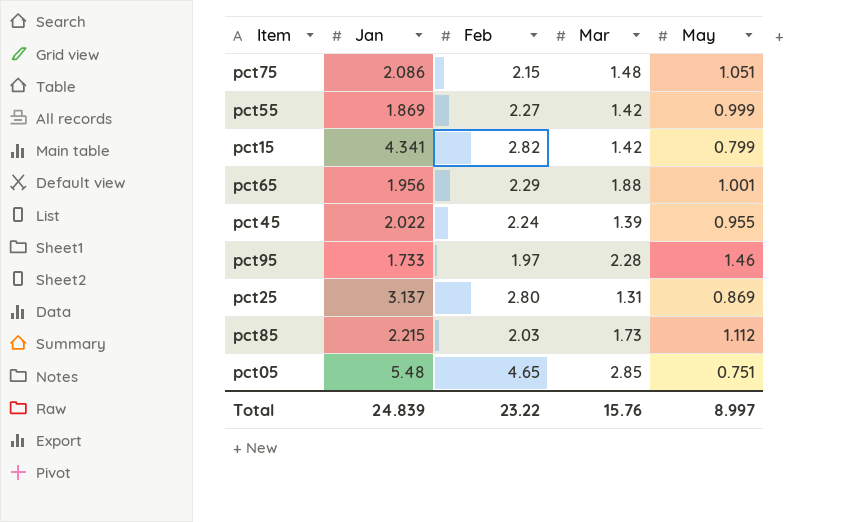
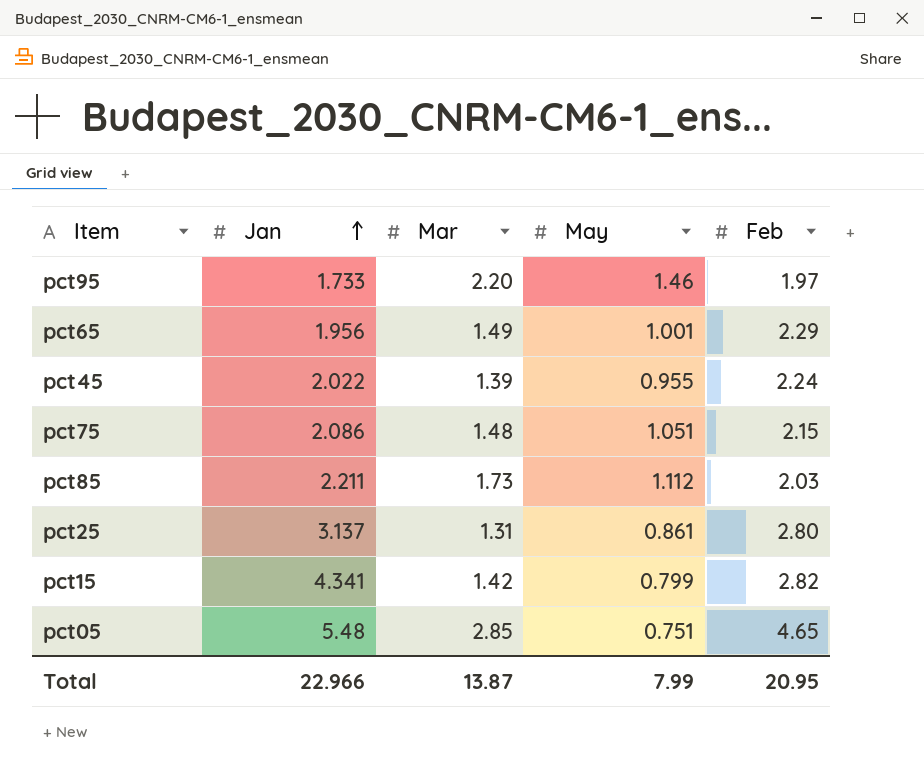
row order: none -> Jan ascending
column Feb | position: 3 -> 5
row pct55: 1.869 | 2.27 | 1.42 | 0.999 -> none
pct95 | Mar: 2.28 -> 2.20
pct65 | Mar: 1.88 -> 1.49
pct85 | Jan: 2.215 -> 2.211
pct25 | May: 0.869 -> 0.861
Total | Jan: 24.839 -> 22.966
Total | Mar: 15.76 -> 13.87
Total | May: 8.997 -> 7.99
Total | Feb: 23.22 -> 20.95

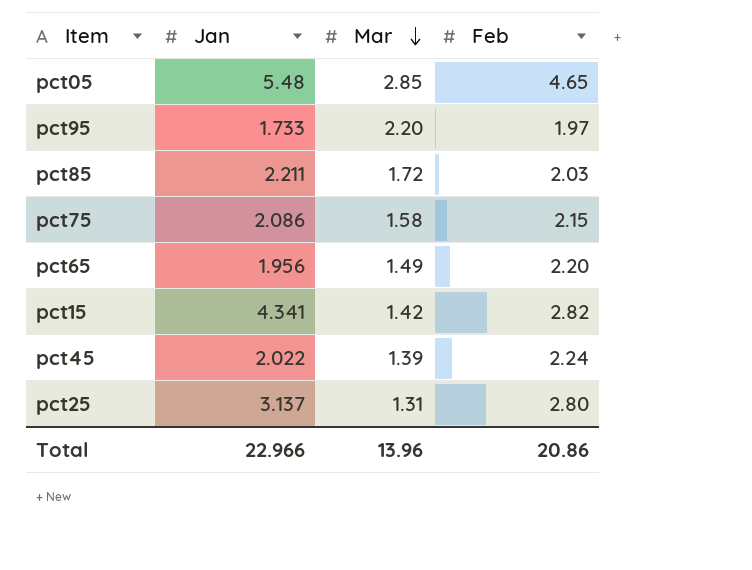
row order: Jan ascending -> Mar descending
column May | position: 4 -> none
pct85 | Mar: 1.73 -> 1.72
pct75 | Mar: 1.48 -> 1.58
pct65 | Feb: 2.29 -> 2.20
Total | Mar: 13.87 -> 13.96
Total | Feb: 20.95 -> 20.86

